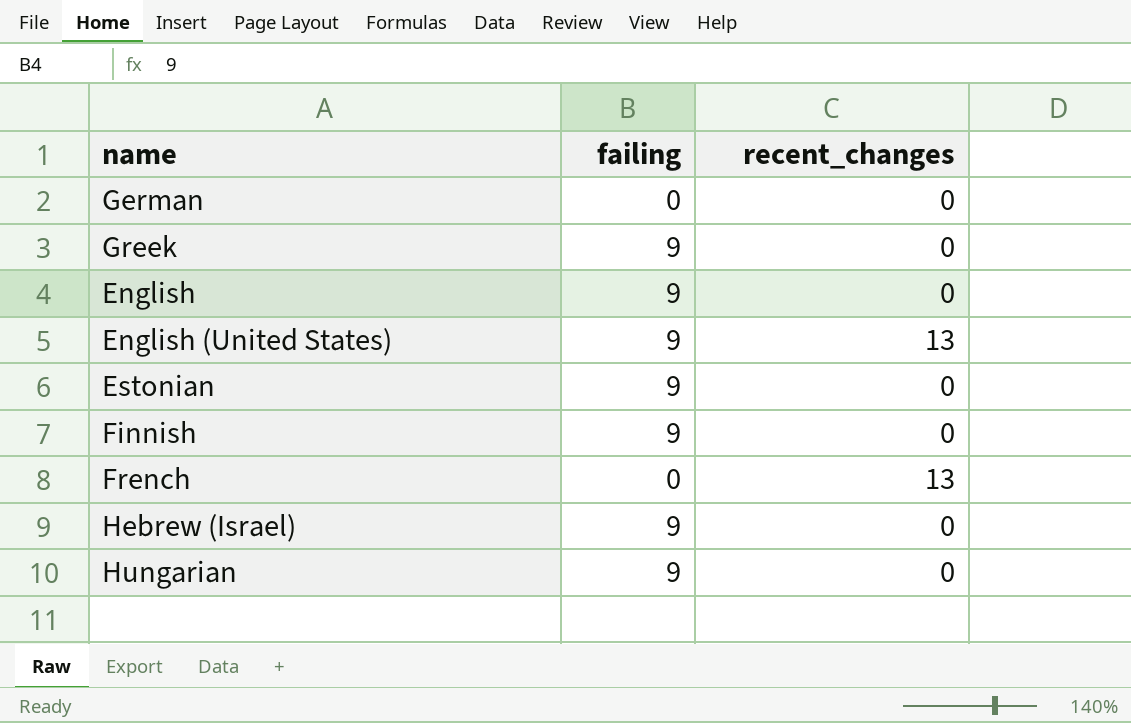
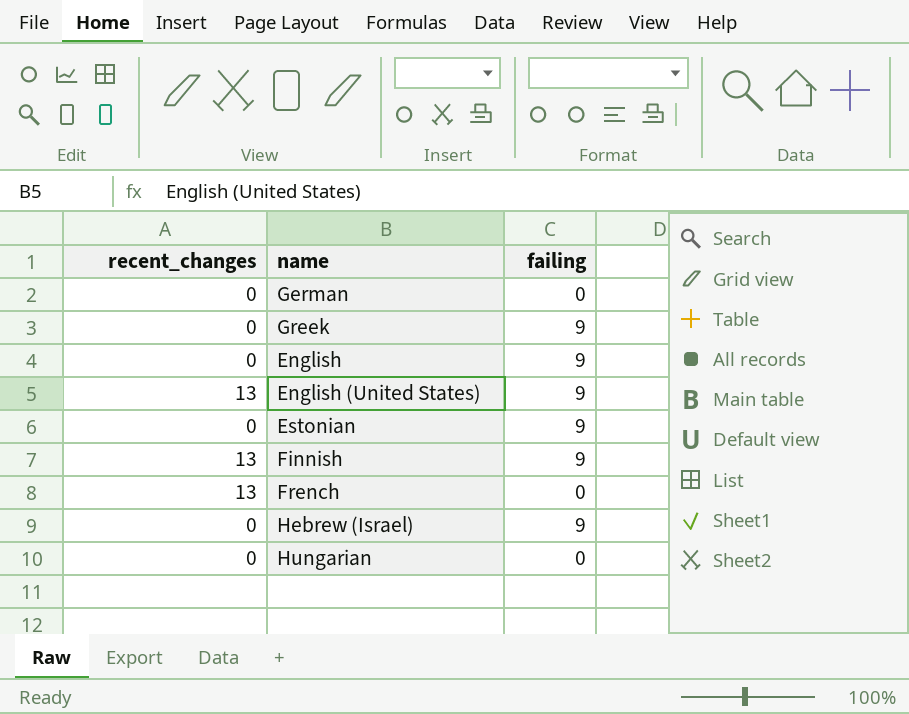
column recent_changes | position: 3 -> 1
Finnish | recent_changes: 0 -> 13
Hungarian | failing: 9 -> 0

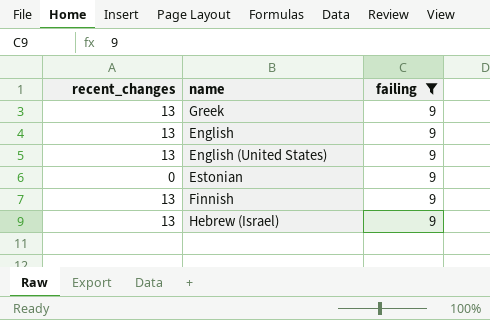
filter: none -> failing = 9
Greek | recent_changes: 0 -> 13
English | recent_changes: 0 -> 13
Hebrew (Israel) | recent_changes: 0 -> 13

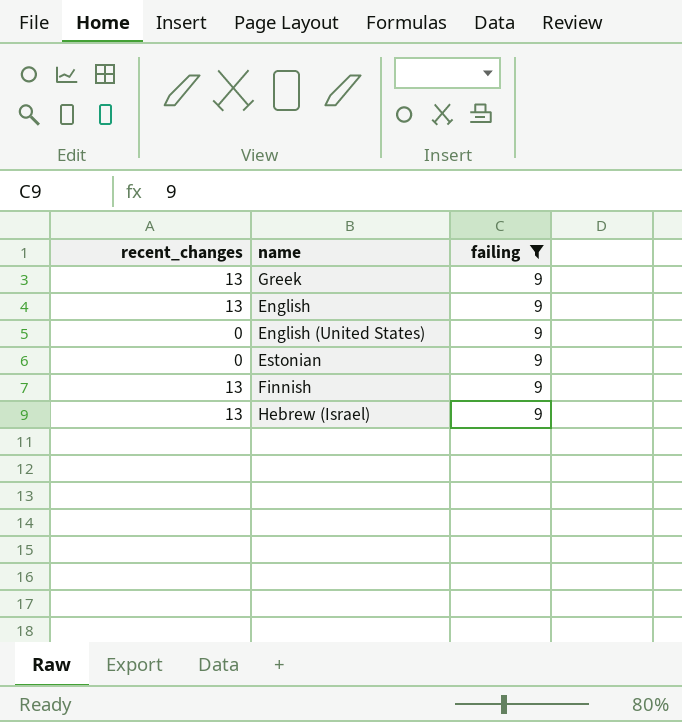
English (United States) | recent_changes: 13 -> 0

